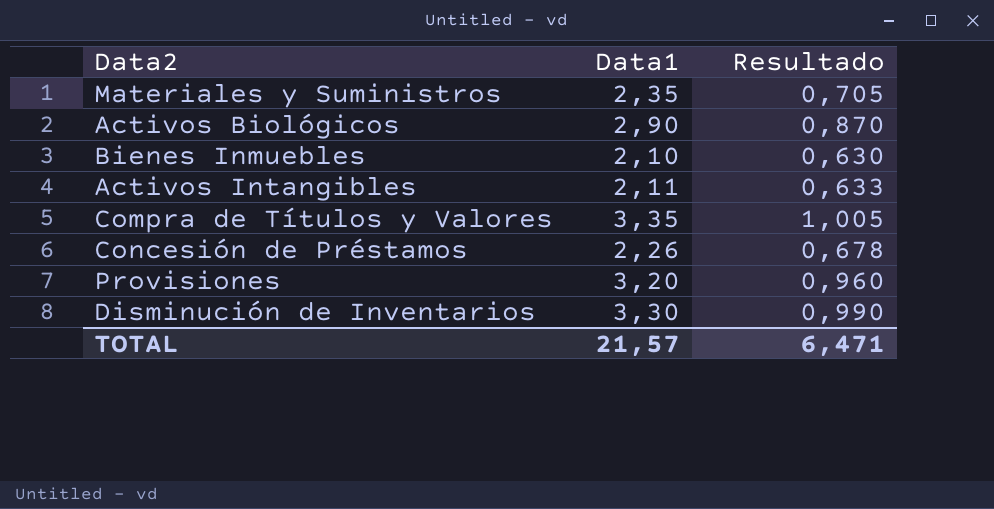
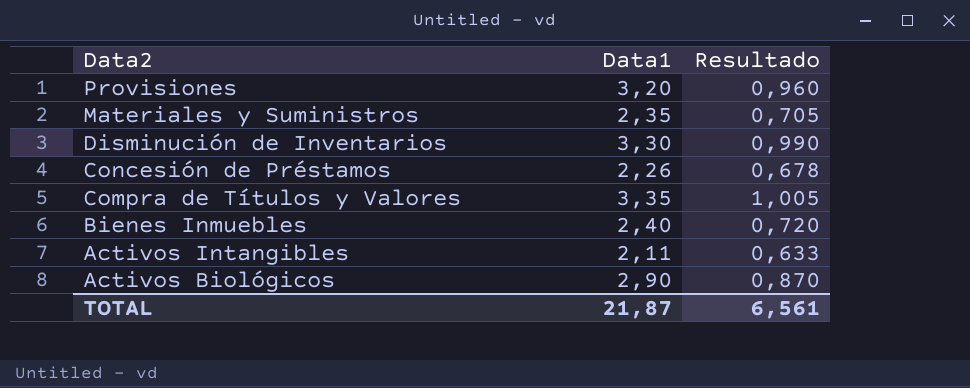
row order: none -> Data2 descending
Bienes Inmuebles | Data1: 2,10 -> 2,40
Bienes Inmuebles | Resultado: 0,630 -> 0,720
TOTAL | Data1: 21,57 -> 21,87
TOTAL | Resultado: 6,471 -> 6,561

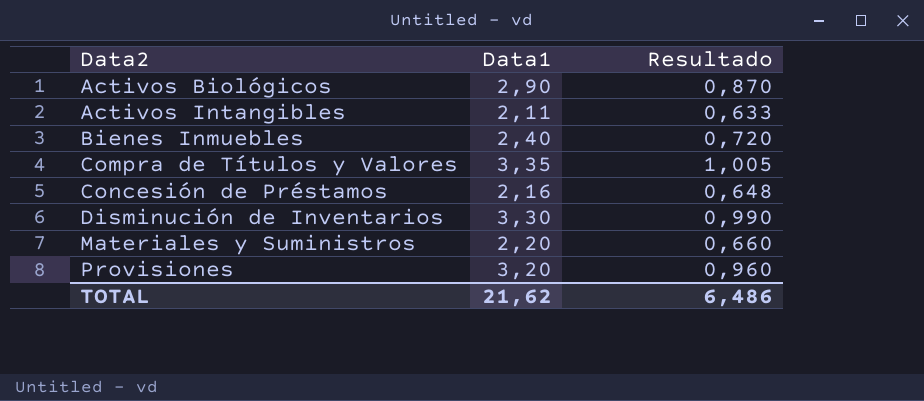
row order: Data2 descending -> Data2 ascending
Concesión de Préstamos | Data1: 2,26 -> 2,16
Concesión de Préstamos | Resultado: 0,678 -> 0,648
Materiales y Suministros | Data1: 2,35 -> 2,20
Materiales y Suministros | Resultado: 0,705 -> 0,660
TOTAL | Data1: 21,87 -> 21,62
TOTAL | Resultado: 6,561 -> 6,486

